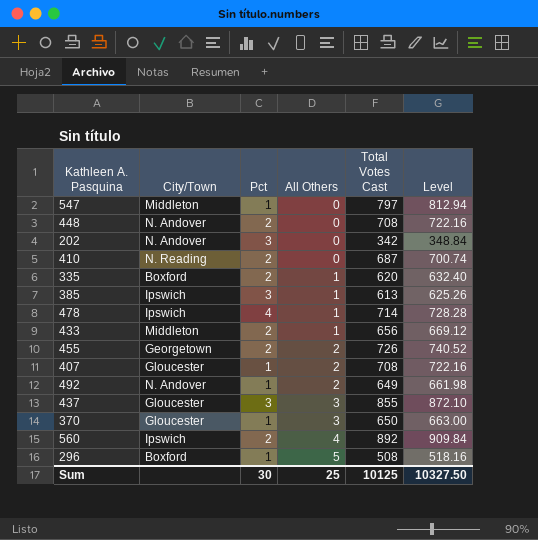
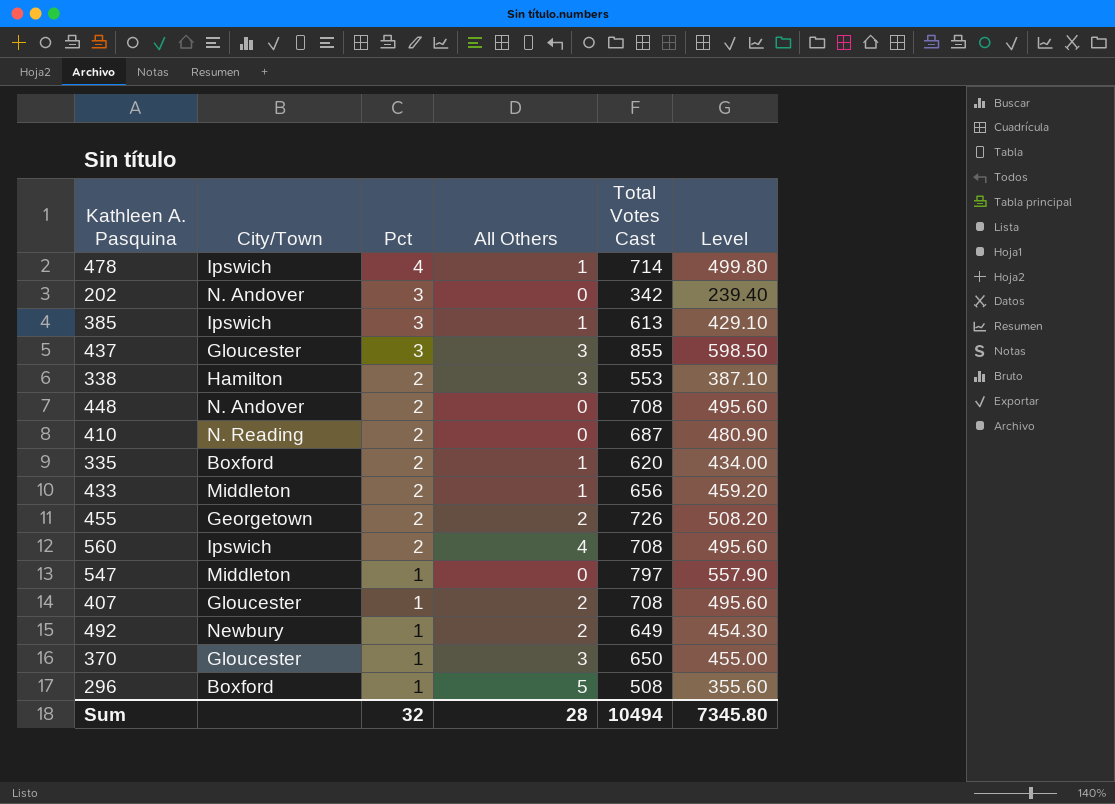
row order: All Others ascending -> Pct descending
column Level | formula: [Total Votes Cast] * 1.02 -> [Total Votes Cast] * 0.7
row 338: none -> Hamilton | 2 | 3 | 553 | 387.10
560 | Total Votes Cast: 892 -> 708
492 | City/Town: N. Andover -> Newbury
Sum | Pct: 30 -> 32
Sum | All Others: 25 -> 28
Sum | Total Votes Cast: 10125 -> 10494
Sum | Level: 10327.50 -> 7345.80

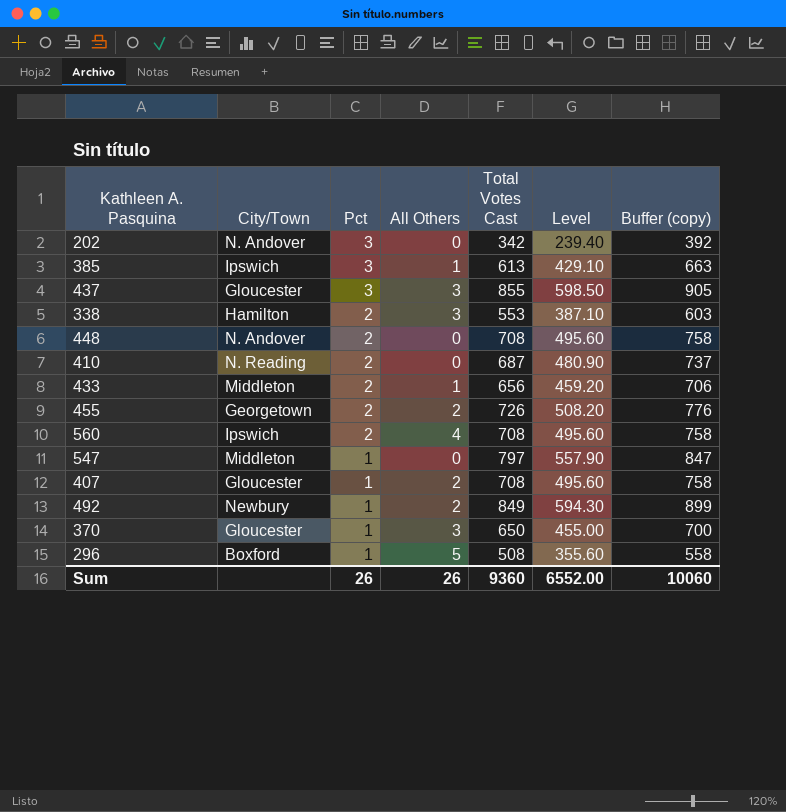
column Buffer (copy) | formula: none -> [Total Votes Cast] + 50
row 478: Ipswich | 4 | 1 | 714 | 499.80 -> none
row 335: Boxford | 2 | 1 | 620 | 434.00 -> none
492 | Total Votes Cast: 649 -> 849
492 | Level: 454.30 -> 594.30
Sum | Pct: 32 -> 26
Sum | All Others: 28 -> 26
Sum | Total Votes Cast: 10494 -> 9360
Sum | Level: 7345.80 -> 6552.00

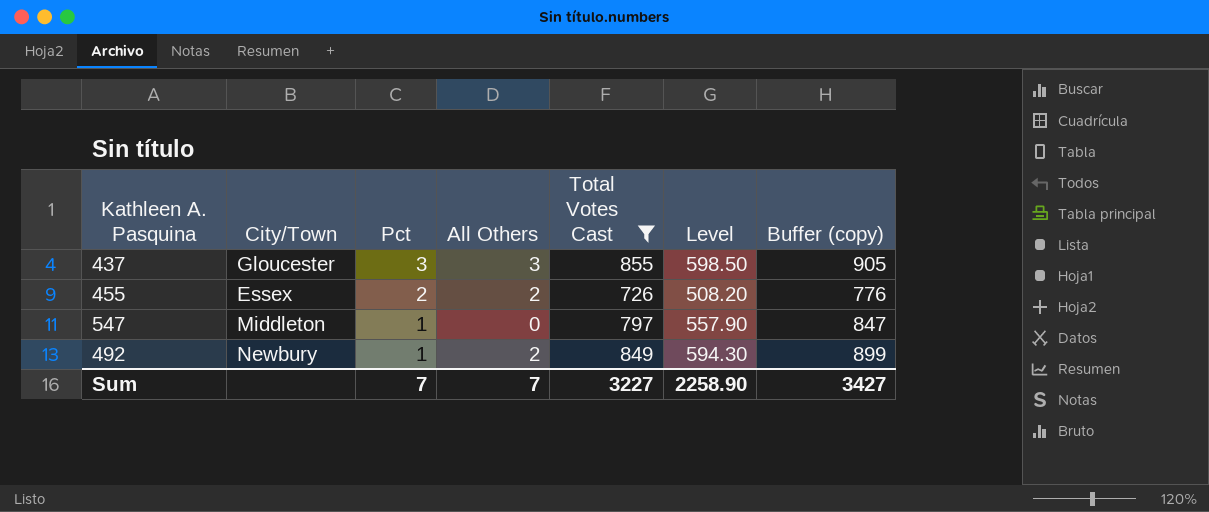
filter: none -> Total Votes Cast >= 726
455 | City/Town: Georgetown -> Essex
Sum | Pct: 26 -> 7
Sum | All Others: 26 -> 7
Sum | Total Votes Cast: 9360 -> 3227
Sum | Level: 6552.00 -> 2258.90
Sum | Buffer (copy): 10060 -> 3427

